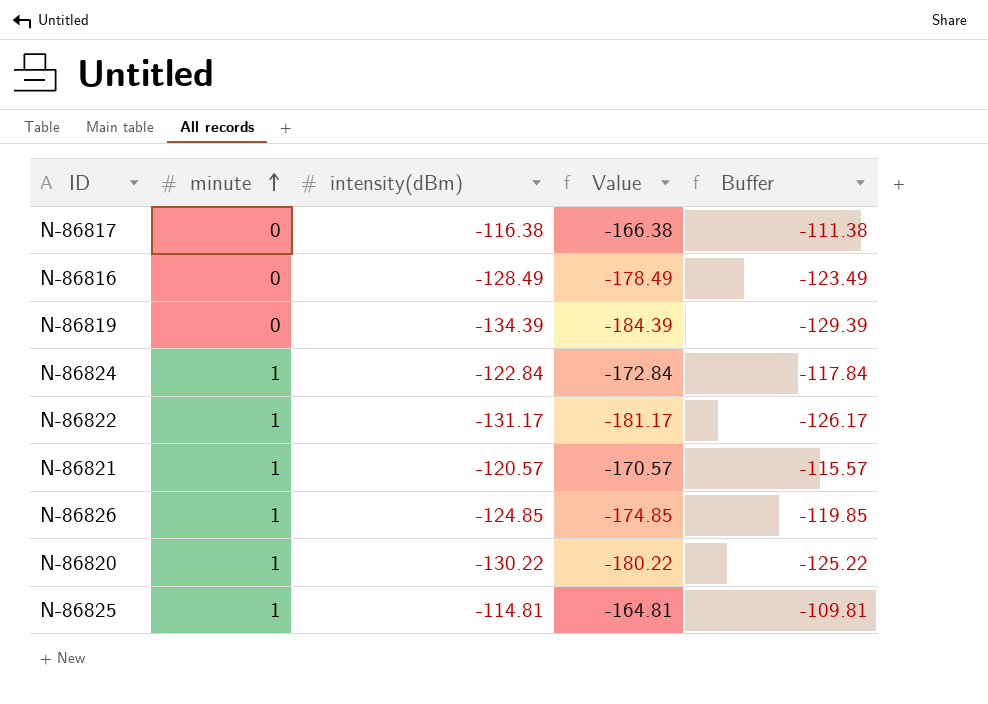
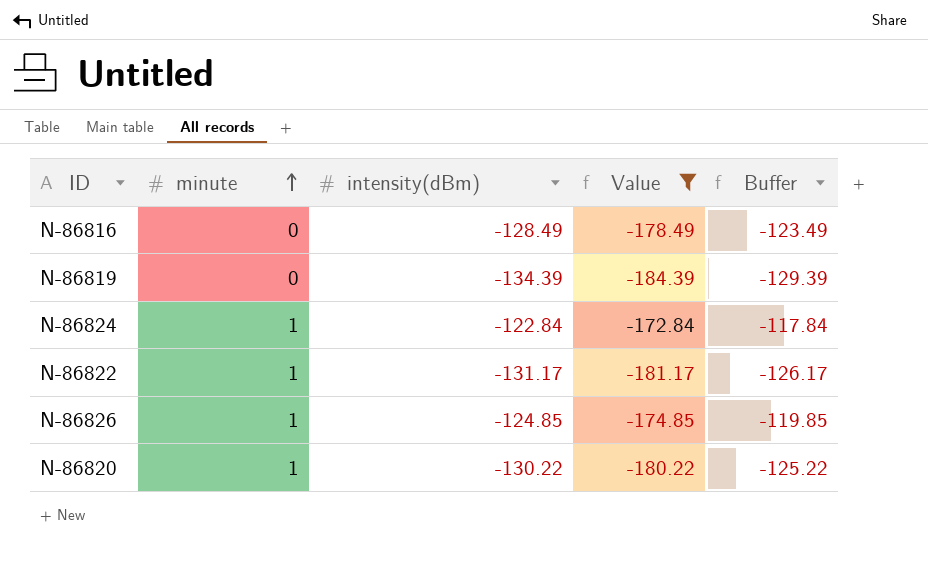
filter: none -> Value <= -172.84

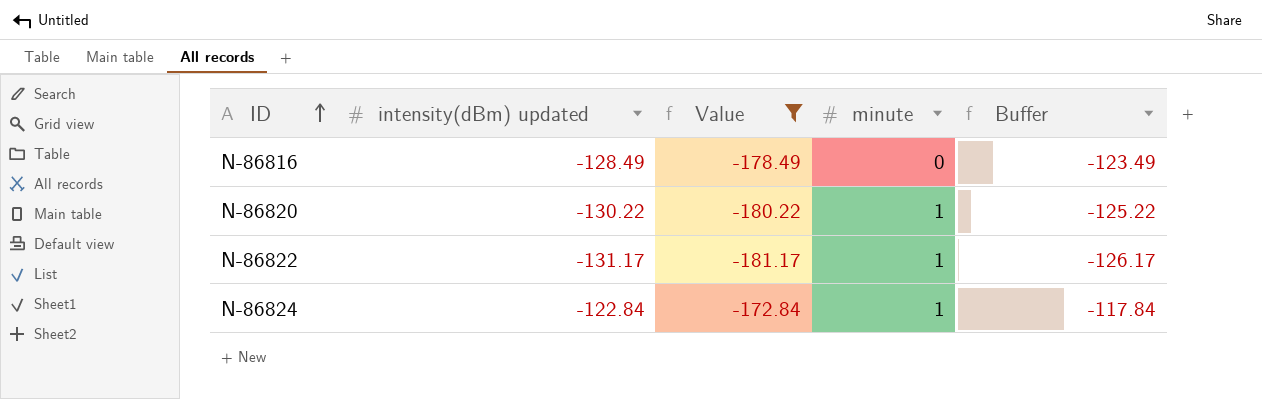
row order: minute ascending -> ID ascending
column name: intensity(dBm) -> intensity(dBm) updated
column minute | position: 2 -> 4
row N-86819: 0 | -134.39 | -184.39 | -129.39 -> none
row N-86826: 1 | -124.85 | -174.85 | -119.85 -> none

